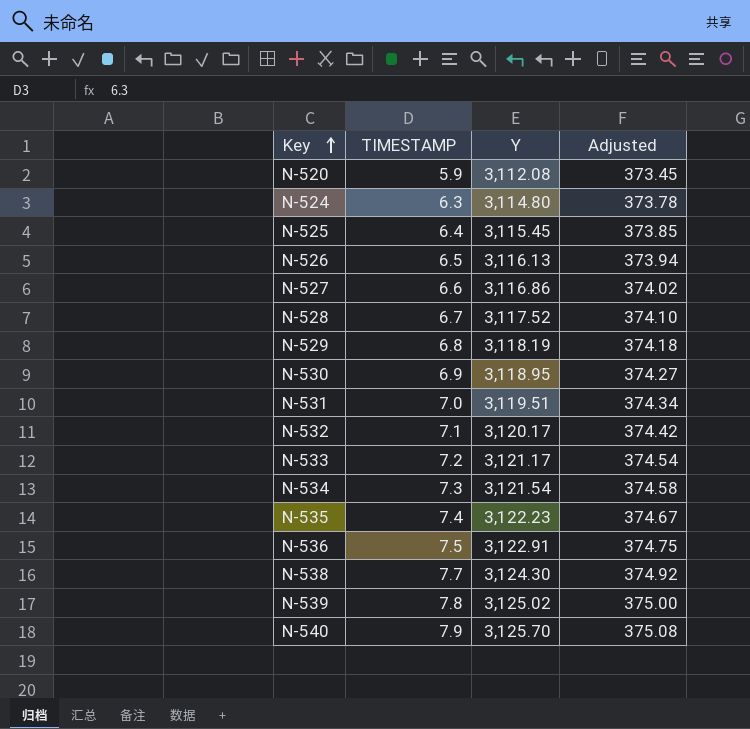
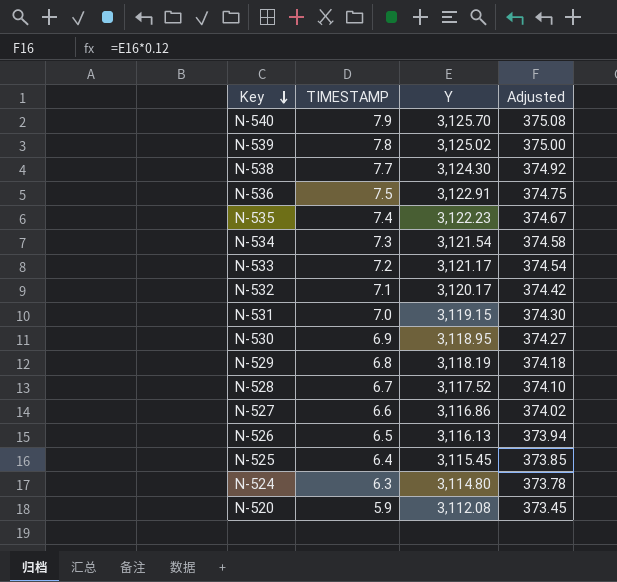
row order: Key ascending -> Key descending
N-531 | Y: 3,119.51 -> 3,119.15
N-531 | Adjusted: 374.34 -> 374.30

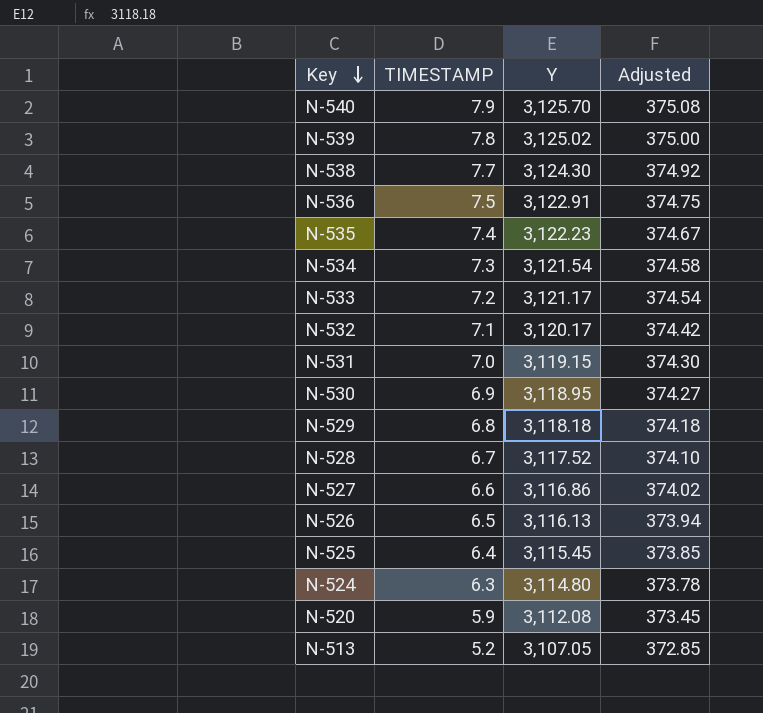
N-529 | Y: 3,118.19 -> 3,118.18
row N-513: none -> 5.2 | 3,107.05 | 372.85

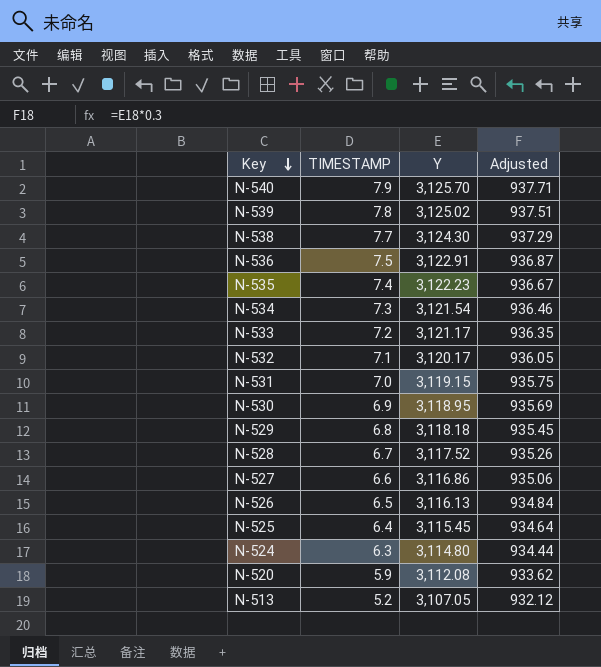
column Adjusted | formula: [Y] * 0.12 -> [Y] * 0.3

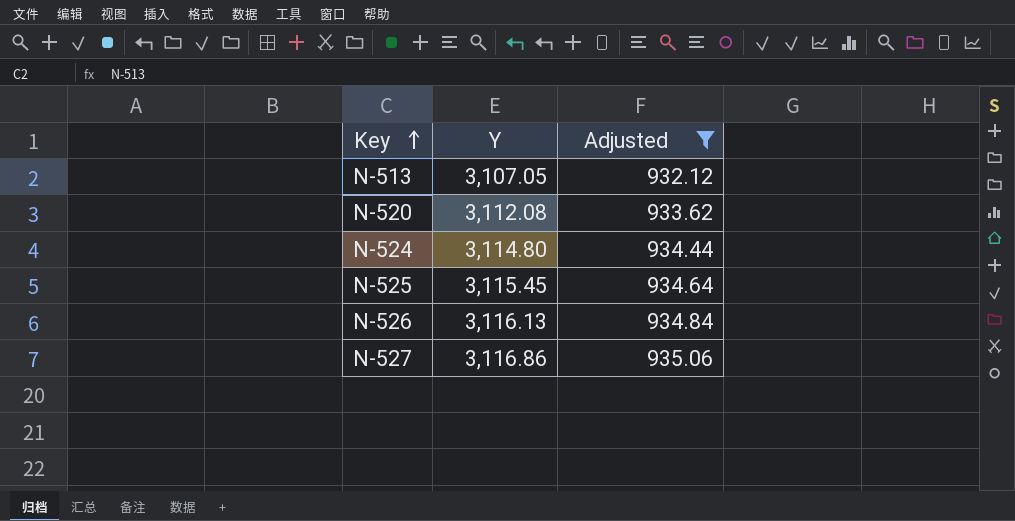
filter: none -> Adjusted <= 935.06
row order: Key descending -> Key ascending
column TIMESTAMP | position: 2 -> none

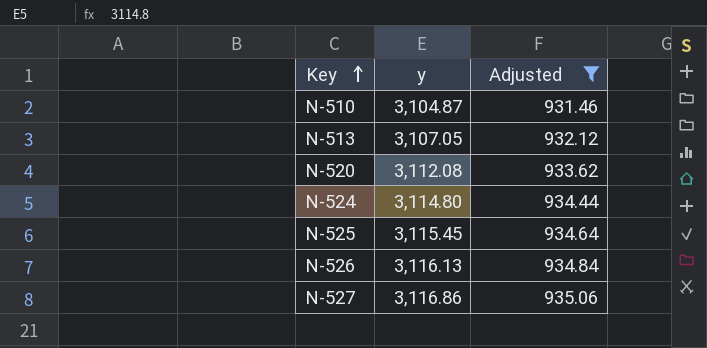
column name: Y -> y
row N-510: none -> 3,104.87 | 931.46

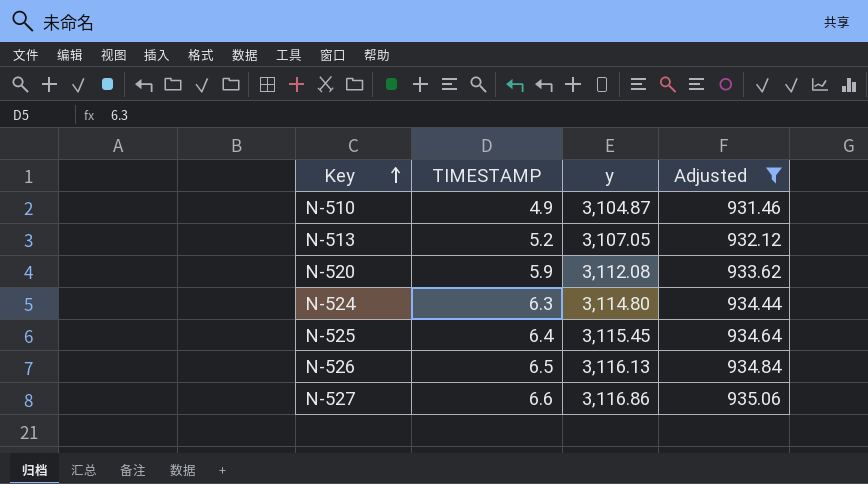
column TIMESTAMP | position: none -> 2

